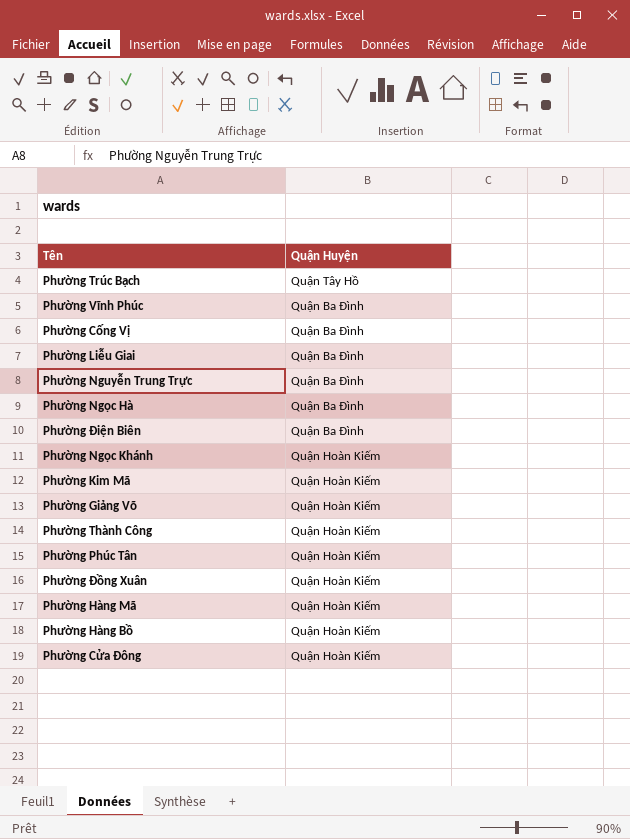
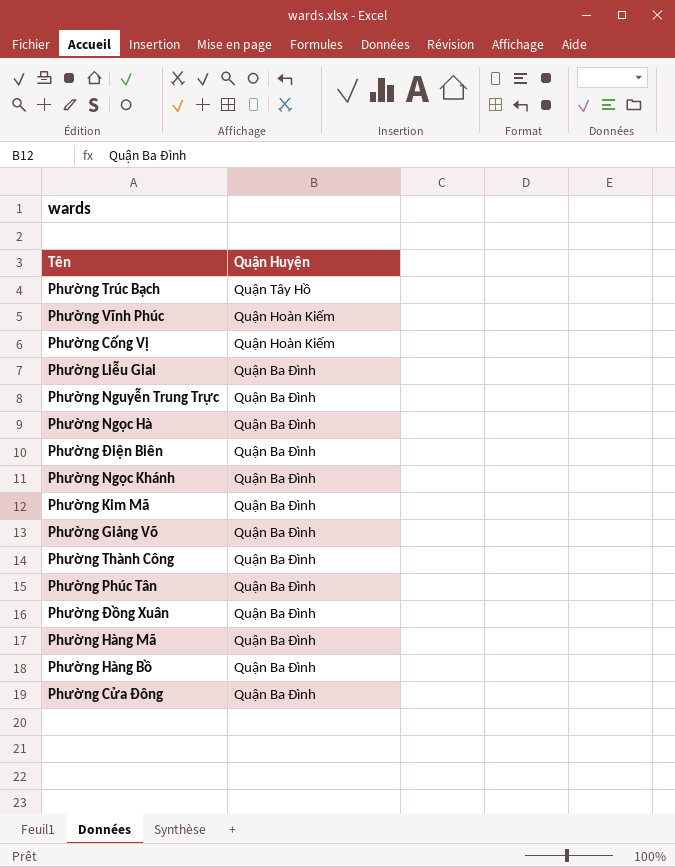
Phường Vĩnh Phúc | Quận Huyện: Quận Ba Đình -> Quận Hoàn Kiếm
Phường Cống Vị | Quận Huyện: Quận Ba Đình -> Quận Hoàn Kiếm
Phường Ngọc Khánh | Quận Huyện: Quận Hoàn Kiếm -> Quận Ba Đình
Phường Kim Mã | Quận Huyện: Quận Hoàn Kiếm -> Quận Ba Đình
Phường Giảng Võ | Quận Huyện: Quận Hoàn Kiếm -> Quận Ba Đình
Phường Thành Công | Quận Huyện: Quận Hoàn Kiếm -> Quận Ba Đình
Phường Phúc Tân | Quận Huyện: Quận Hoàn Kiếm -> Quận Ba Đình
Phường Đồng Xuân | Quận Huyện: Quận Hoàn Kiếm -> Quận Ba Đình
Phường Hàng Mã | Quận Huyện: Quận Hoàn Kiếm -> Quận Ba Đình
Phường Hàng Bồ | Quận Huyện: Quận Hoàn Kiếm -> Quận Ba Đình
Phường Cửa Đông | Quận Huyện: Quận Hoàn Kiếm -> Quận Ba Đình

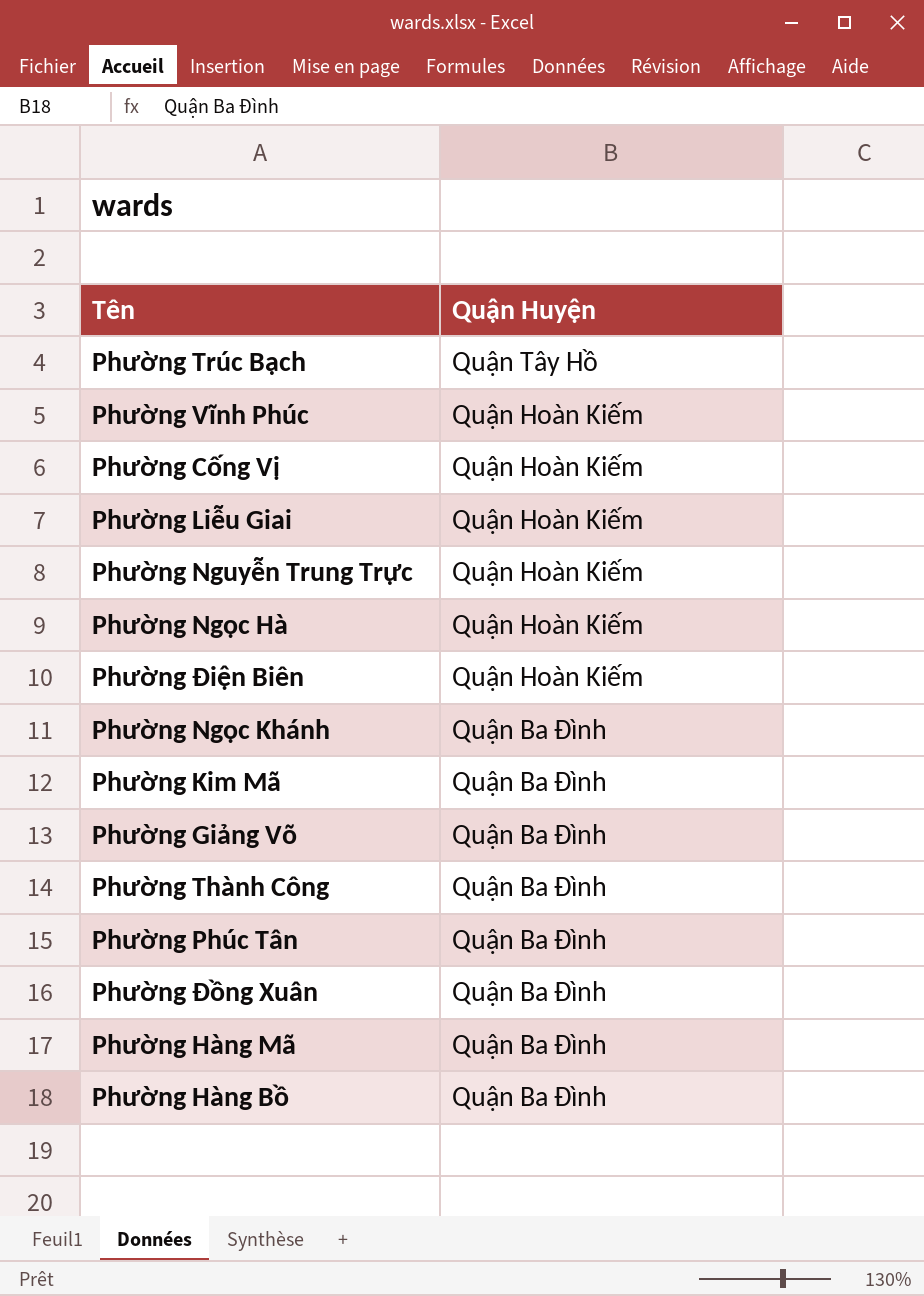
row Phường Cửa Đông: Quận Ba Đình -> none
Phường Liễu Giai | Quận Huyện: Quận Ba Đình -> Quận Hoàn Kiếm
Phường Nguyễn Trung Trực | Quận Huyện: Quận Ba Đình -> Quận Hoàn Kiếm
Phường Ngọc Hà | Quận Huyện: Quận Ba Đình -> Quận Hoàn Kiếm
Phường Điện Biên | Quận Huyện: Quận Ba Đình -> Quận Hoàn Kiếm

